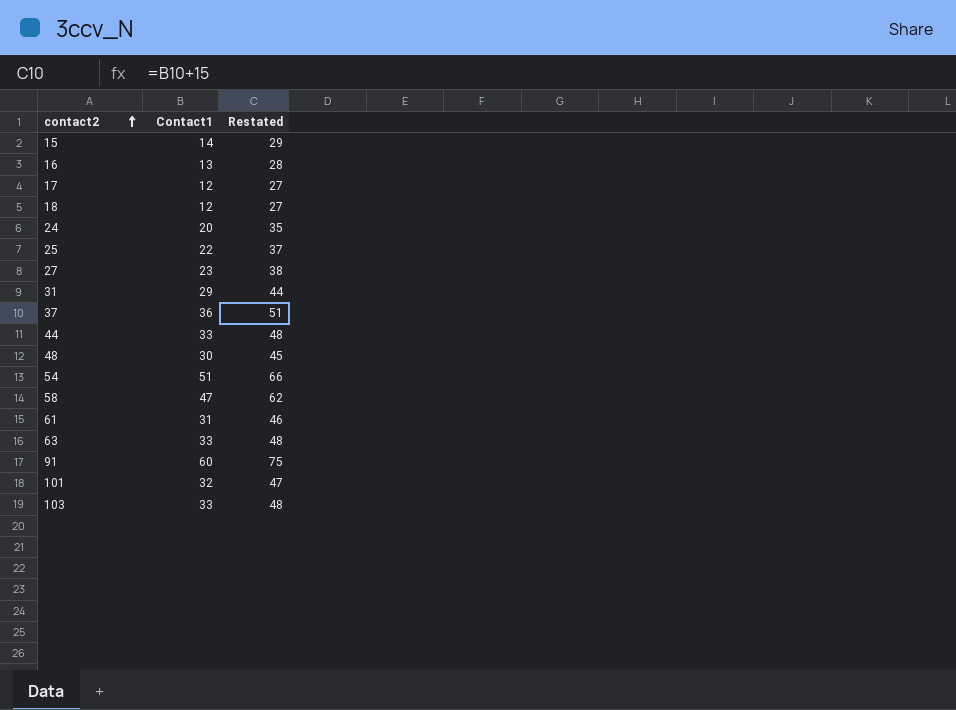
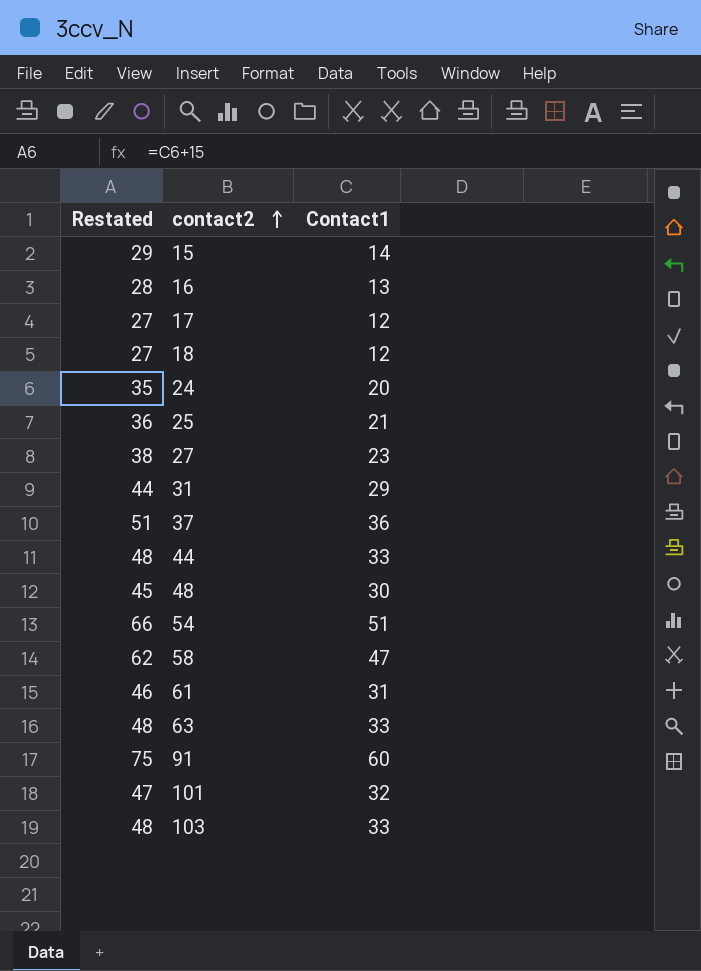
column Restated | position: 3 -> 1
25 | Restated: 37 -> 36
25 | Contact1: 22 -> 21

